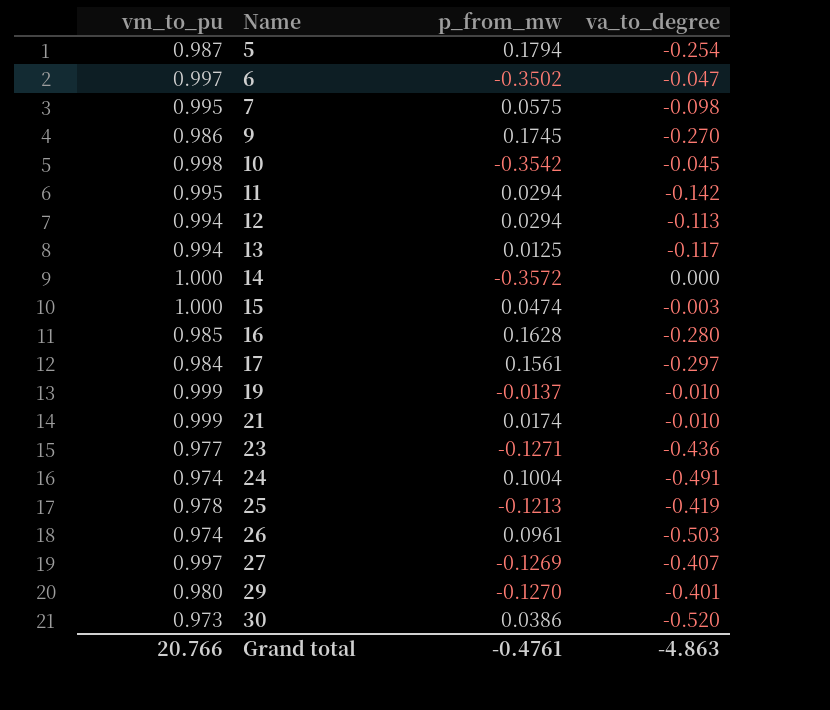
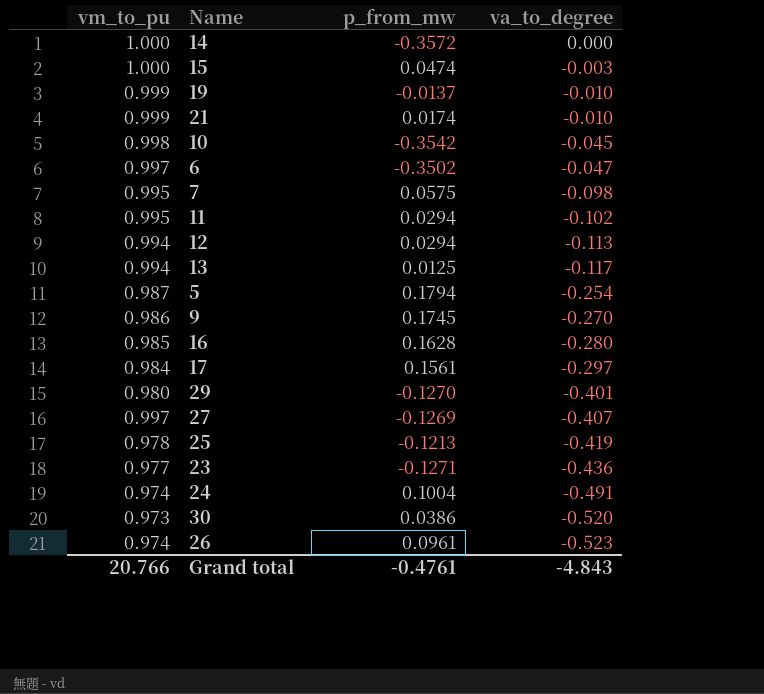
row order: Name ascending -> va_to_degree descending
11 | va_to_degree: -0.142 -> -0.102
26 | va_to_degree: -0.503 -> -0.523
Grand total | va_to_degree: -4.863 -> -4.843

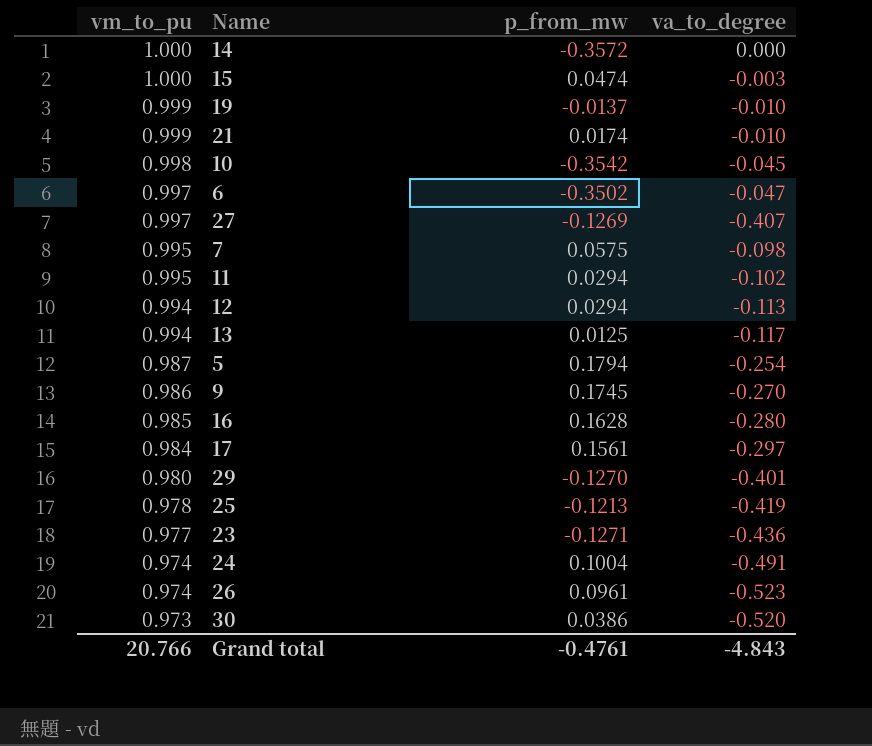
row order: va_to_degree descending -> vm_to_pu descending

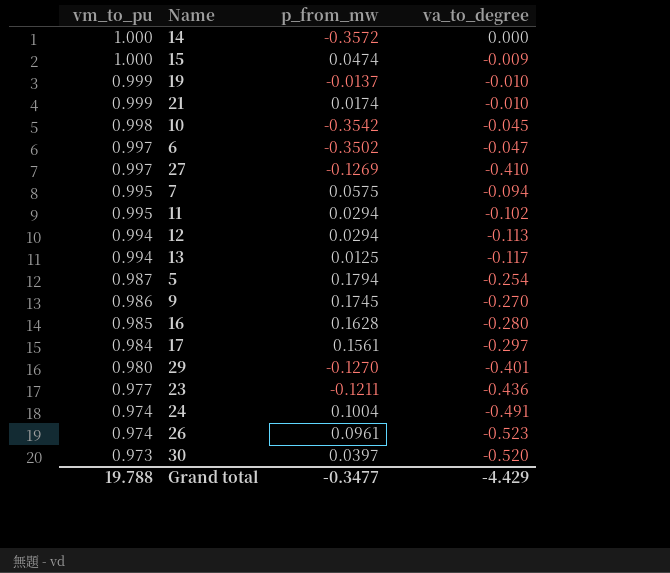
row 25: 0.978 | -0.1213 | -0.419 -> none
15 | va_to_degree: -0.003 -> -0.009
27 | va_to_degree: -0.407 -> -0.410
7 | va_to_degree: -0.098 -> -0.094
23 | p_from_mw: -0.1271 -> -0.1211
30 | p_from_mw: 0.0386 -> 0.0397
Grand total | vm_to_pu: 20.766 -> 19.788
Grand total | p_from_mw: -0.4761 -> -0.3477
Grand total | va_to_degree: -4.843 -> -4.429

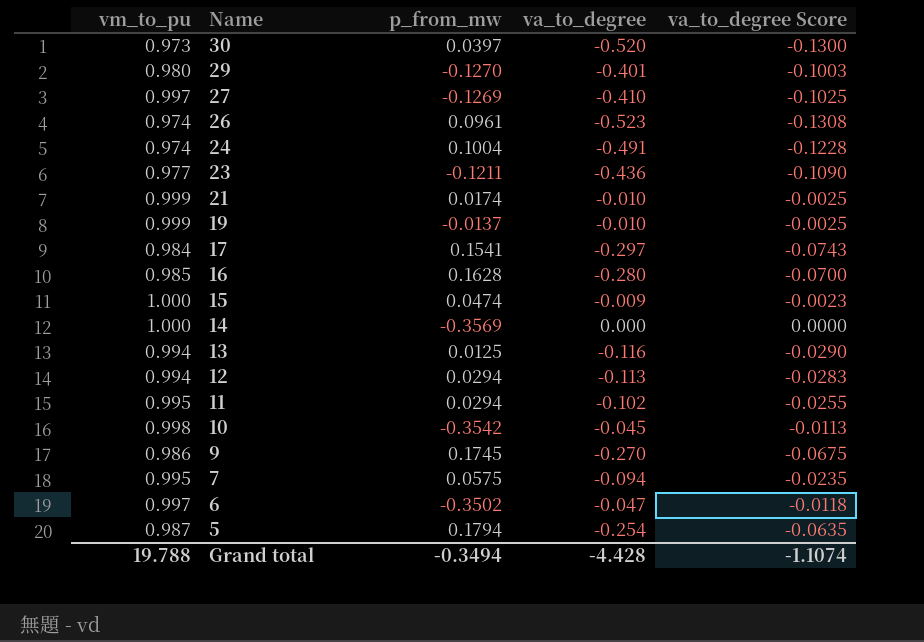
row order: vm_to_pu descending -> Name descending
column va_to_degree Score | formula: none -> [va_to_degree] * 0.25
17 | p_from_mw: 0.1561 -> 0.1541
14 | p_from_mw: -0.3572 -> -0.3569
13 | va_to_degree: -0.117 -> -0.116
Grand total | p_from_mw: -0.3477 -> -0.3494
Grand total | va_to_degree: -4.429 -> -4.428

